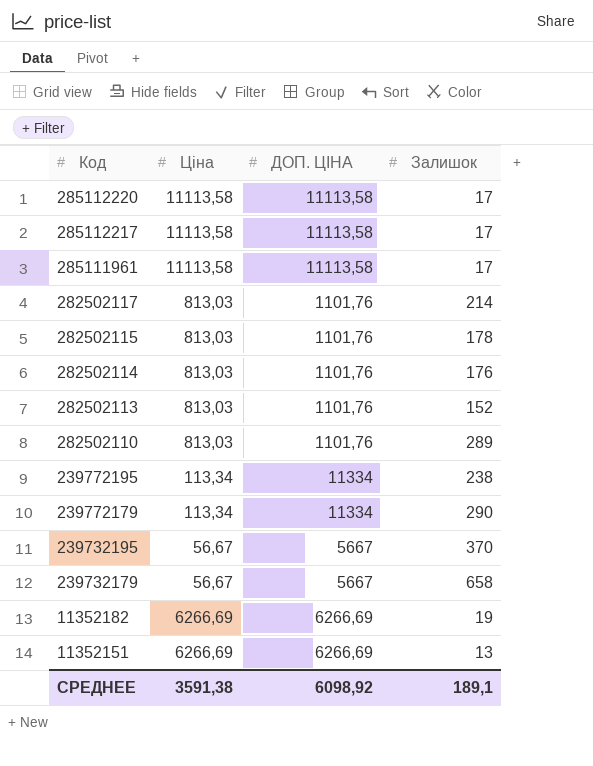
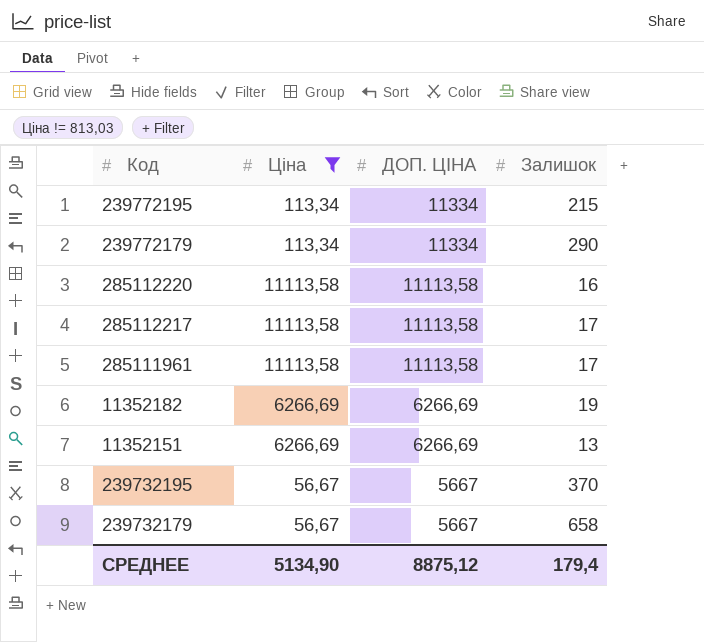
filter: none -> Ціна != 813,03
row order: Код descending -> ДОП. ЦІНА descending
239772195 | Залишок: 238 -> 215
285112220 | Залишок: 17 -> 16
СРЕДНЕЕ | Ціна: 3591,38 -> 5134,90
СРЕДНЕЕ | ДОП. ЦІНА: 6098,92 -> 8875,12
СРЕДНЕЕ | Залишок: 189,1 -> 179,4

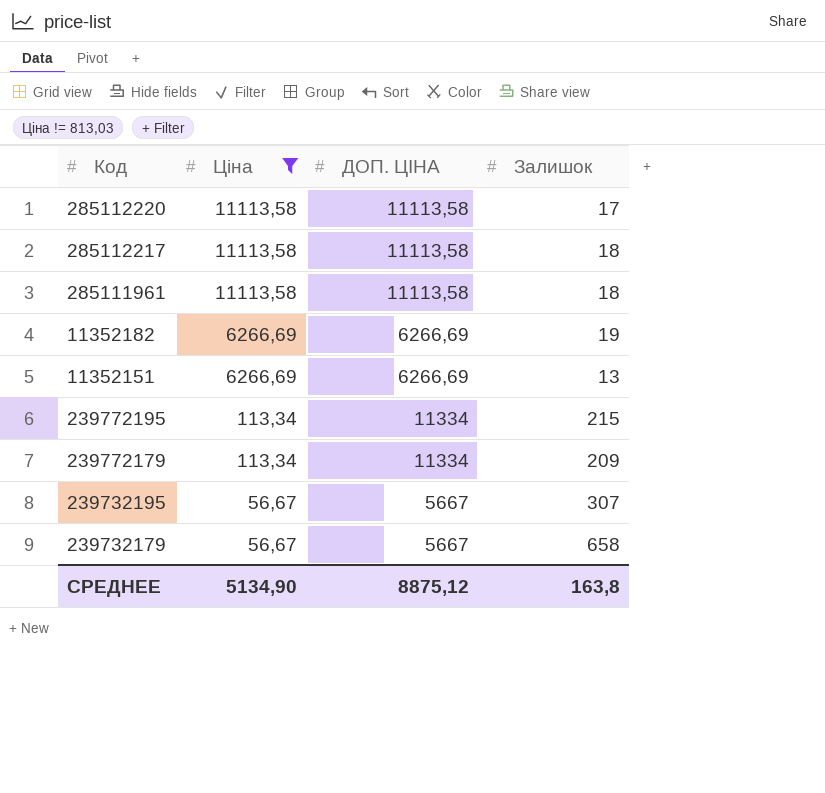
row order: ДОП. ЦІНА descending -> Ціна descending
285112220 | Залишок: 16 -> 17
285112217 | Залишок: 17 -> 18
285111961 | Залишок: 17 -> 18
239772179 | Залишок: 290 -> 209
239732195 | Залишок: 370 -> 307
СРЕДНЕЕ | Залишок: 179,4 -> 163,8

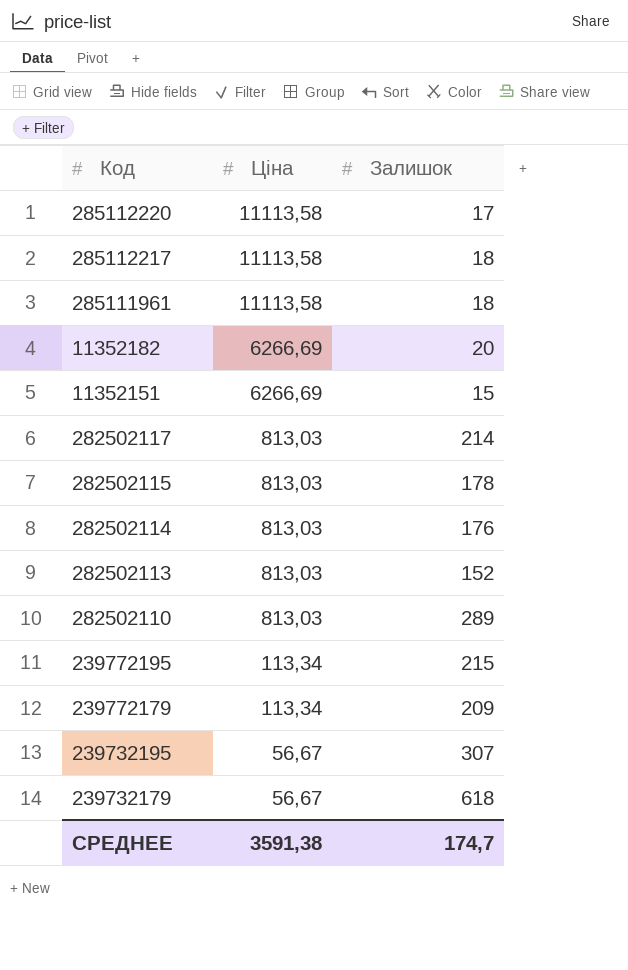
filter: Ціна != 813,03 -> none
column ДОП. ЦІНА | position: 3 -> none
11352182 | Залишок: 19 -> 20
11352151 | Залишок: 13 -> 15
239732179 | Залишок: 658 -> 618
СРЕДНЕЕ | Ціна: 5134,90 -> 3591,38
СРЕДНЕЕ | Залишок: 163,8 -> 174,7

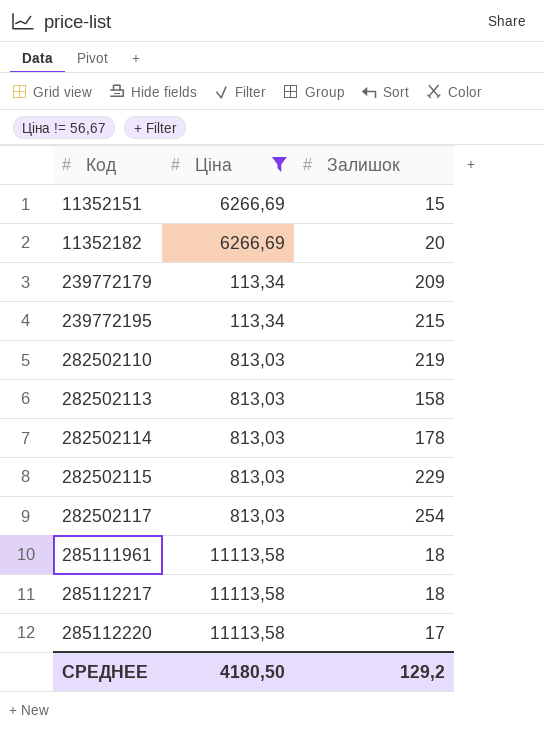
filter: none -> Ціна != 56,67
row order: Ціна descending -> Код ascending
282502110 | Залишок: 289 -> 219
282502113 | Залишок: 152 -> 158
282502114 | Залишок: 176 -> 178
282502115 | Залишок: 178 -> 229
282502117 | Залишок: 214 -> 254
СРЕДНЕЕ | Ціна: 3591,38 -> 4180,50
СРЕДНЕЕ | Залишок: 174,7 -> 129,2

